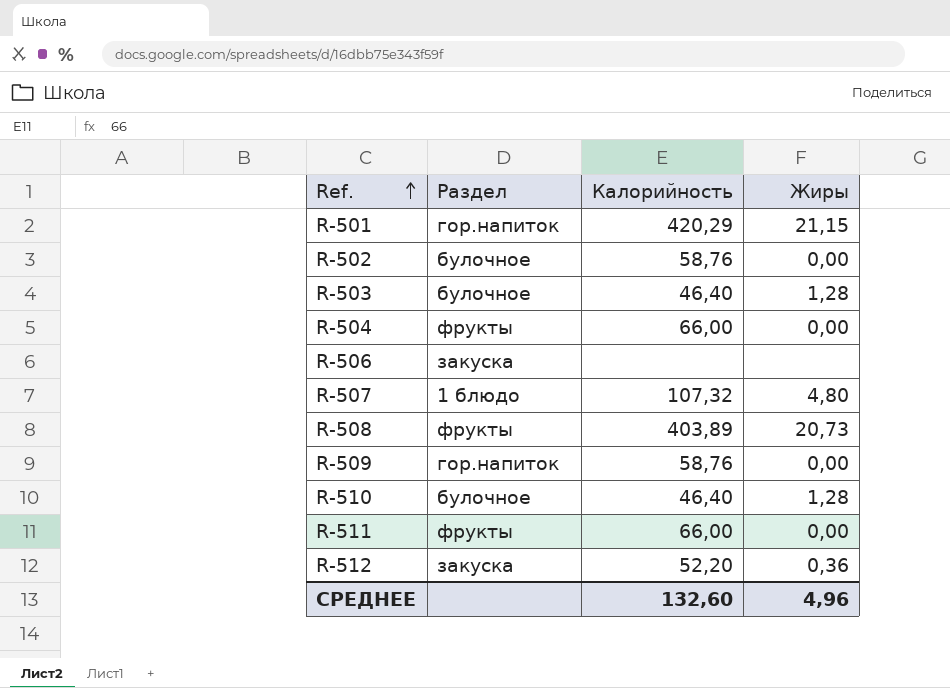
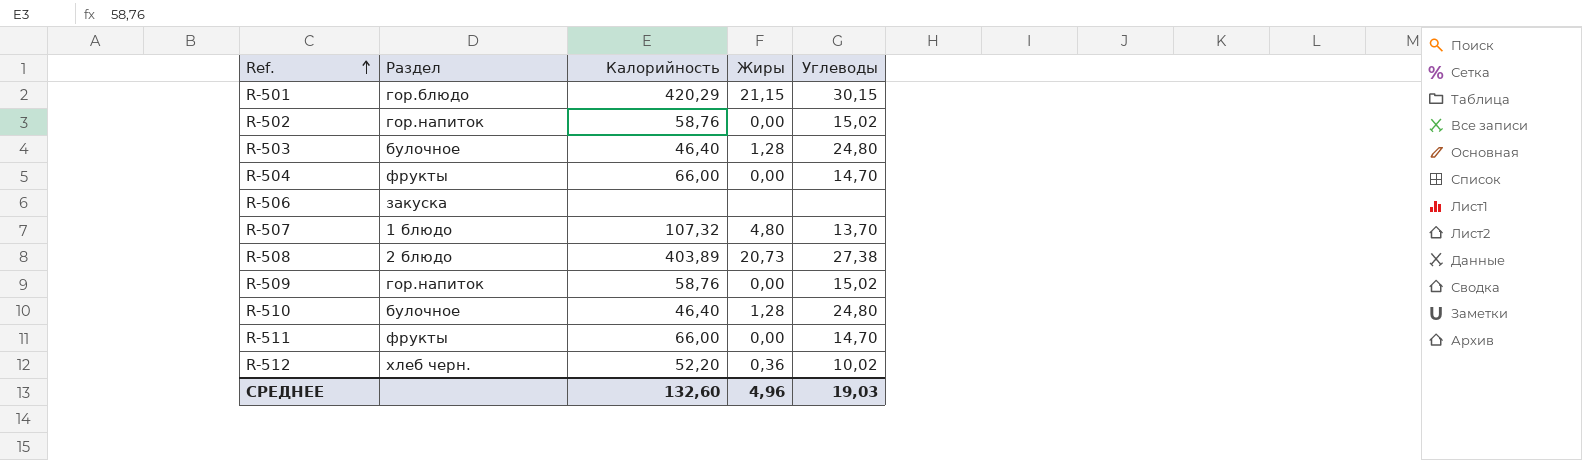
column Углеводы | position: none -> 5
R-501 | Раздел: гор.напиток -> гор.блюдо
R-502 | Раздел: булочное -> гор.напиток
R-508 | Раздел: фрукты -> 2 блюдо
R-512 | Раздел: закуска -> хлеб черн.

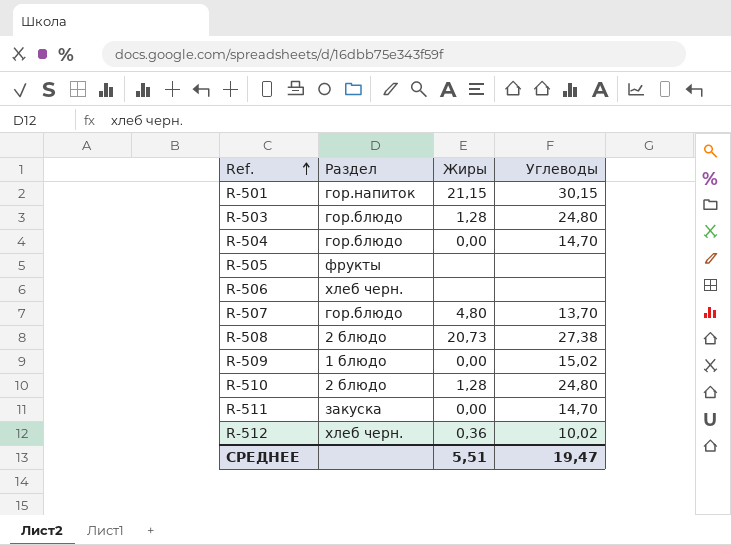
column Калорийность | position: 3 -> none
row R-502: гор.напиток | 58,76 | 0,00 | 15,02 -> none
R-501 | Раздел: гор.блюдо -> гор.напиток
R-503 | Раздел: булочное -> гор.блюдо
R-504 | Раздел: фрукты -> гор.блюдо
row R-505: none -> фрукты | none | none
R-506 | Раздел: закуска -> хлеб черн.
R-507 | Раздел: 1 блюдо -> гор.блюдо
R-509 | Раздел: гор.напиток -> 1 блюдо
R-510 | Раздел: булочное -> 2 блюдо
R-511 | Раздел: фрукты -> закуска
СРЕДНЕЕ | Жиры: 4,96 -> 5,51
СРЕДНЕЕ | Углеводы: 19,03 -> 19,47

